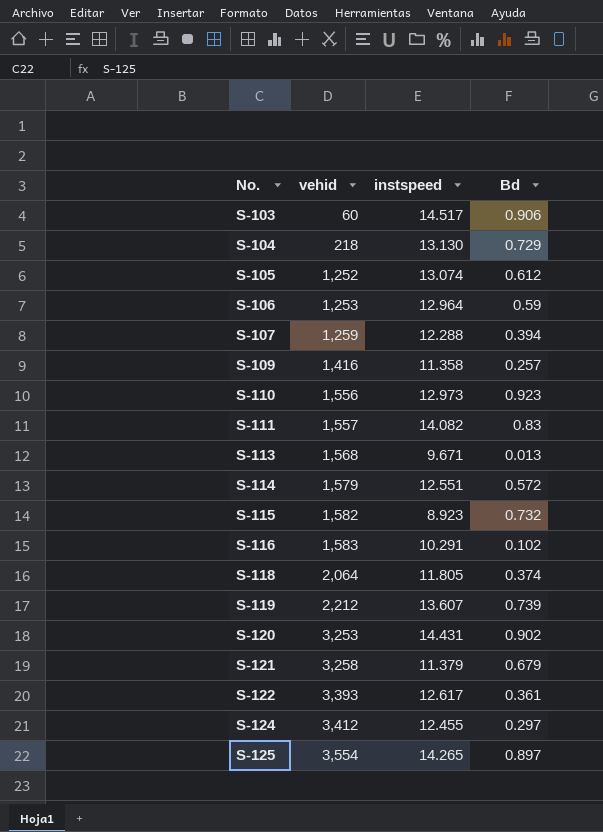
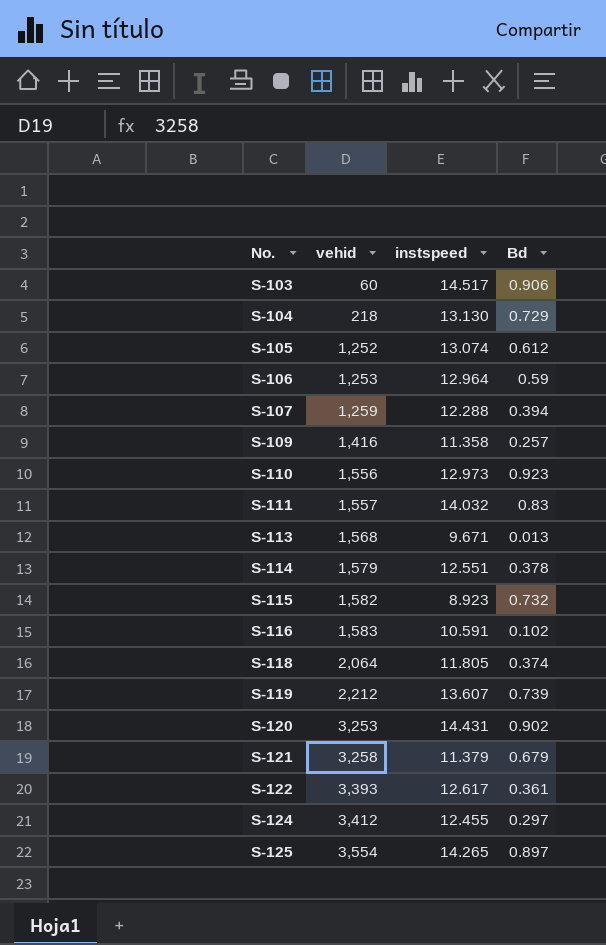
S-111 | instspeed: 14.082 -> 14.032
S-114 | Bd: 0.572 -> 0.378
S-116 | instspeed: 10.291 -> 10.591

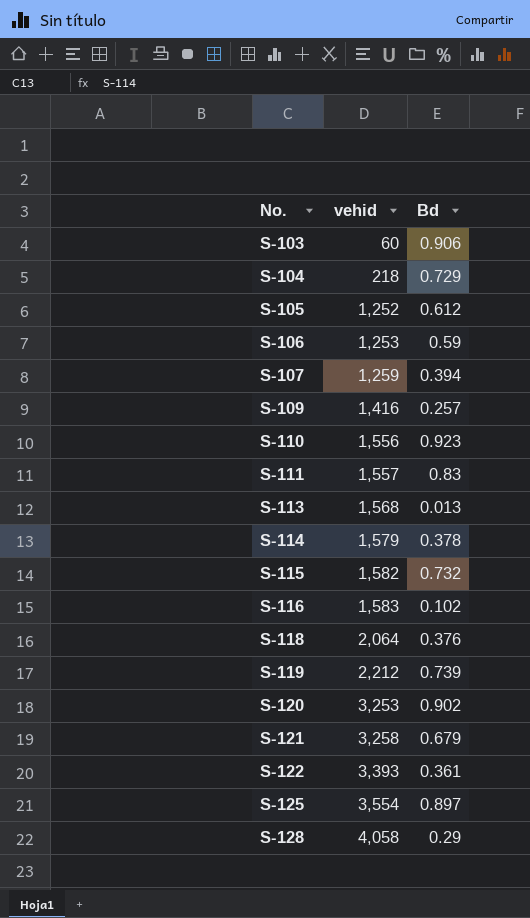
column instspeed | position: 3 -> none
row S-124: 3,412 | 12.455 | 0.297 -> none
S-118 | Bd: 0.374 -> 0.376
row S-128: none -> 4,058 | 0.29

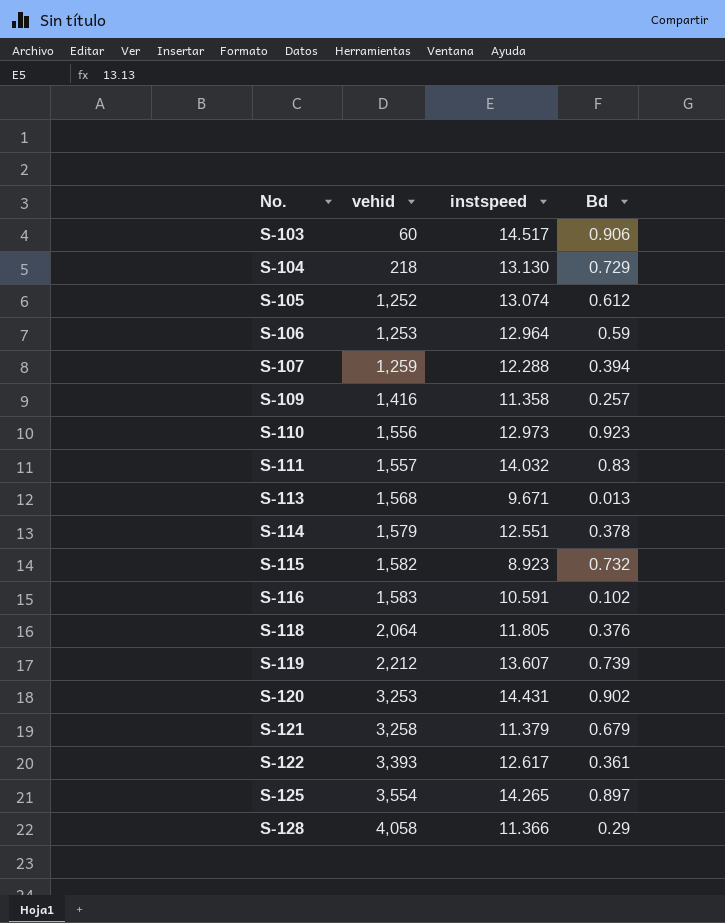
column instspeed | position: none -> 3

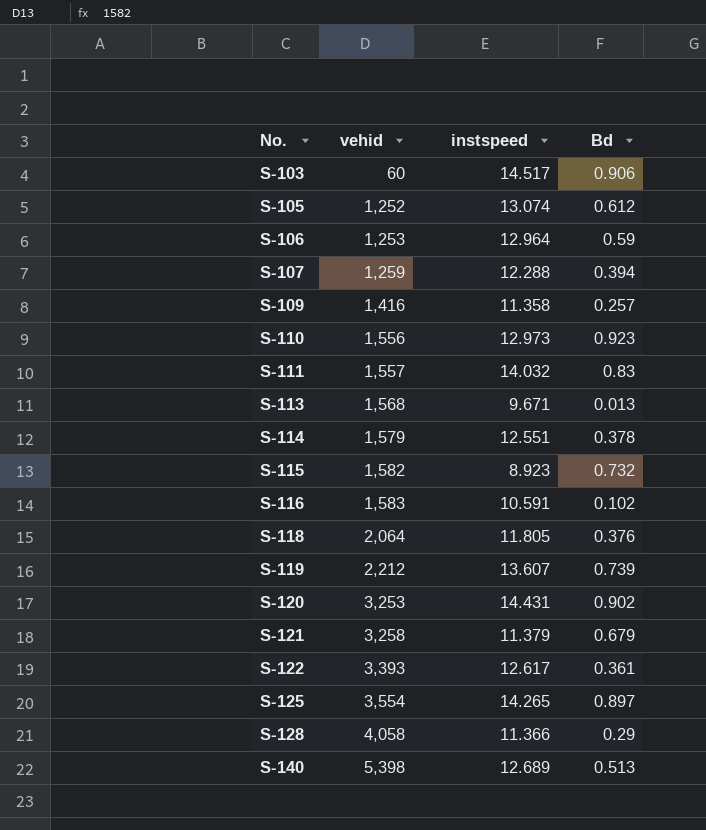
row S-104: 218 | 13.130 | 0.729 -> none
row S-140: none -> 5,398 | 12.689 | 0.513

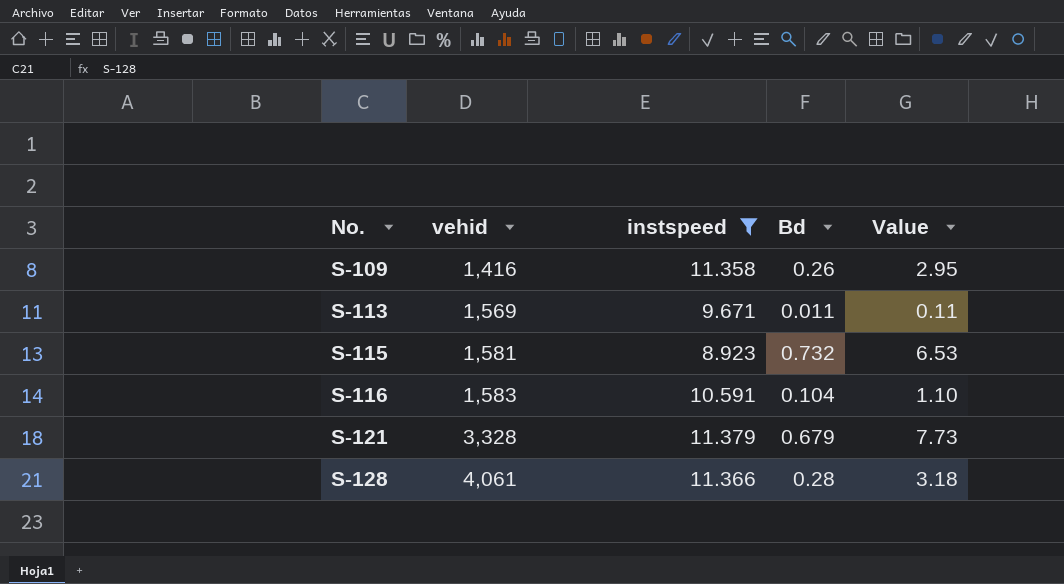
filter: none -> instspeed <= 11.379
column Value | formula: none -> [instspeed] * [Bd]
S-109 | Bd: 0.257 -> 0.26
S-113 | vehid: 1,568 -> 1,569
S-113 | Bd: 0.013 -> 0.011
S-115 | vehid: 1,582 -> 1,581
S-116 | Bd: 0.102 -> 0.104
S-121 | vehid: 3,258 -> 3,328
S-128 | vehid: 4,058 -> 4,061
S-128 | Bd: 0.29 -> 0.28

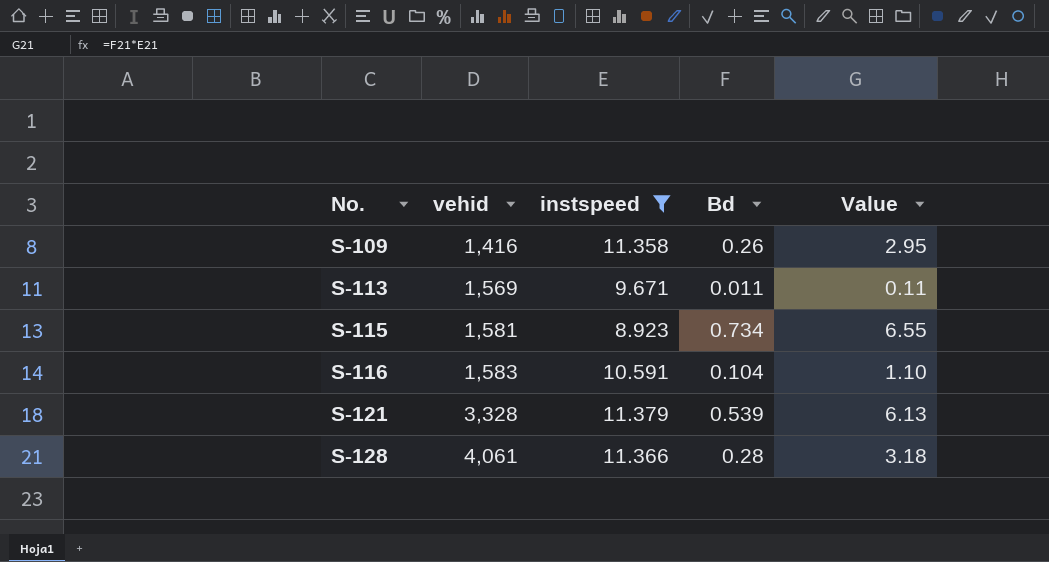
S-115 | Bd: 0.732 -> 0.734
S-115 | Value: 6.53 -> 6.55
S-121 | Bd: 0.679 -> 0.539
S-121 | Value: 7.73 -> 6.13

